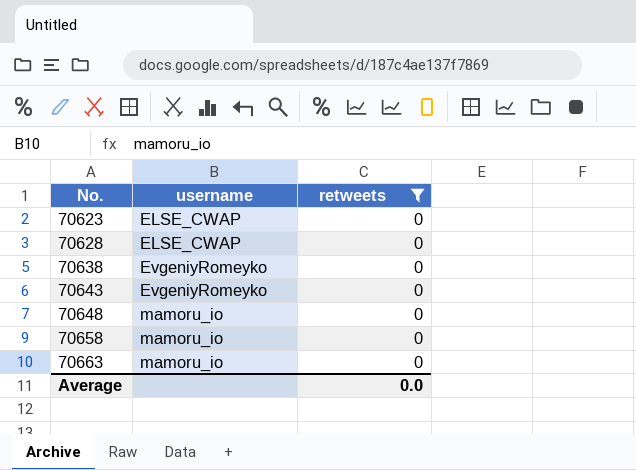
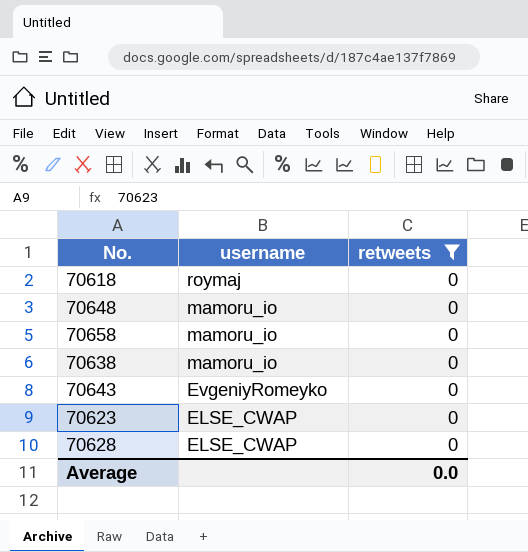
row order: No. ascending -> username descending
row 70663: mamoru_io | 0 -> none
row 70618: none -> roymaj | 0
70638 | username: EvgeniyRomeyko -> mamoru_io

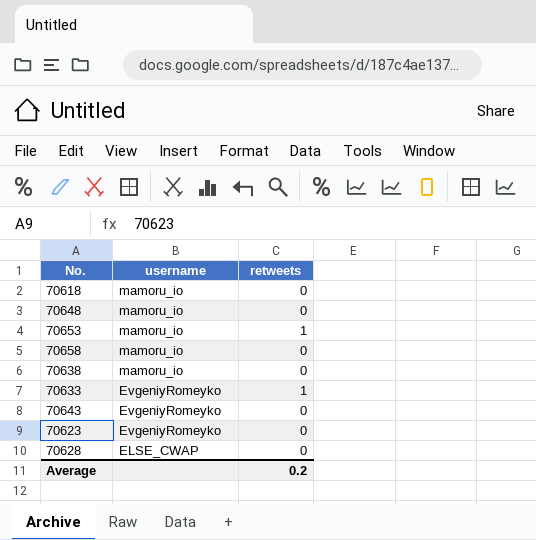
filter: retweets = 0 -> none
70618 | username: roymaj -> mamoru_io
70623 | username: ELSE_CWAP -> EvgeniyRomeyko
Average | retweets: 0.0 -> 0.2

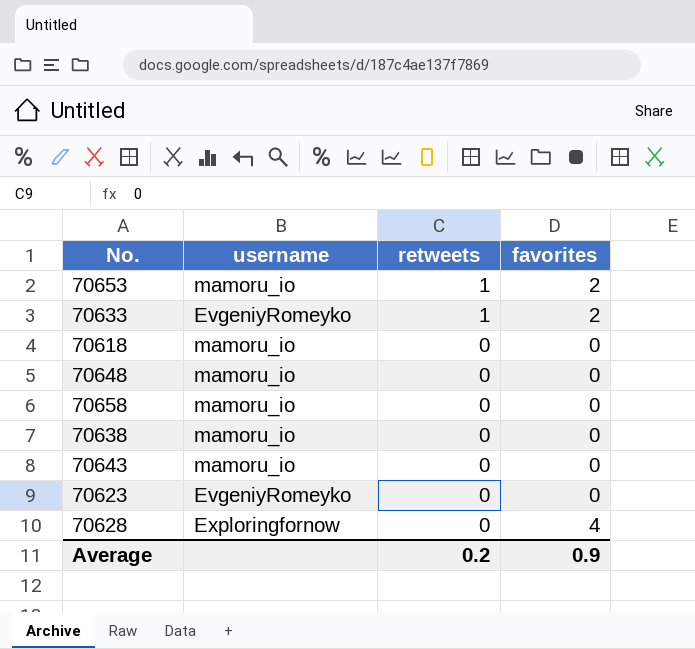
row order: username descending -> retweets descending
column favorites | position: none -> 4
70643 | username: EvgeniyRomeyko -> mamoru_io
70628 | username: ELSE_CWAP -> Exploringfornow

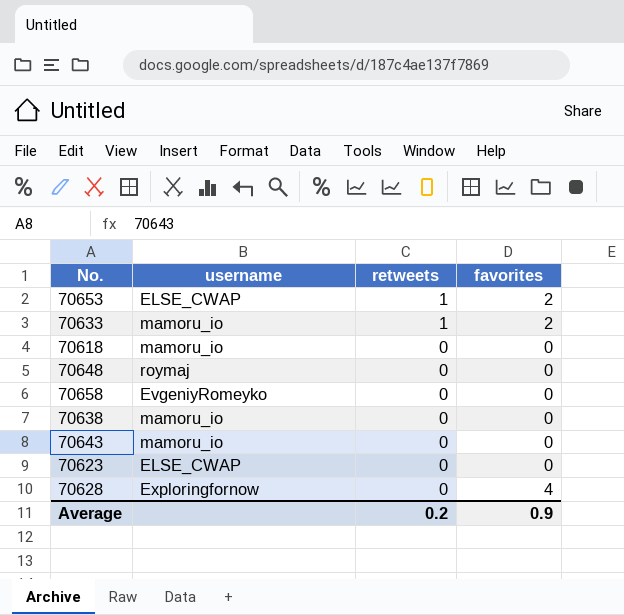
70653 | username: mamoru_io -> ELSE_CWAP
70633 | username: EvgeniyRomeyko -> mamoru_io
70648 | username: mamoru_io -> roymaj
70658 | username: mamoru_io -> EvgeniyRomeyko
70623 | username: EvgeniyRomeyko -> ELSE_CWAP

